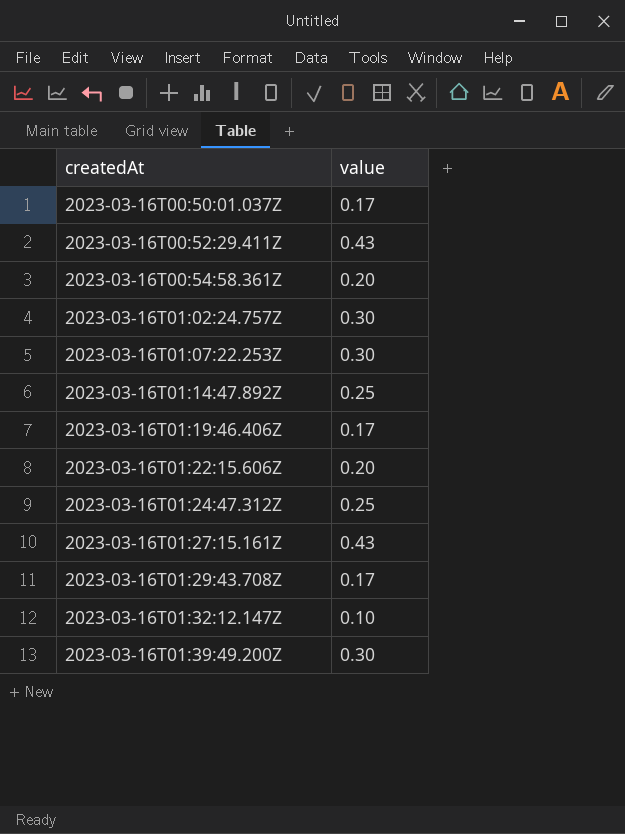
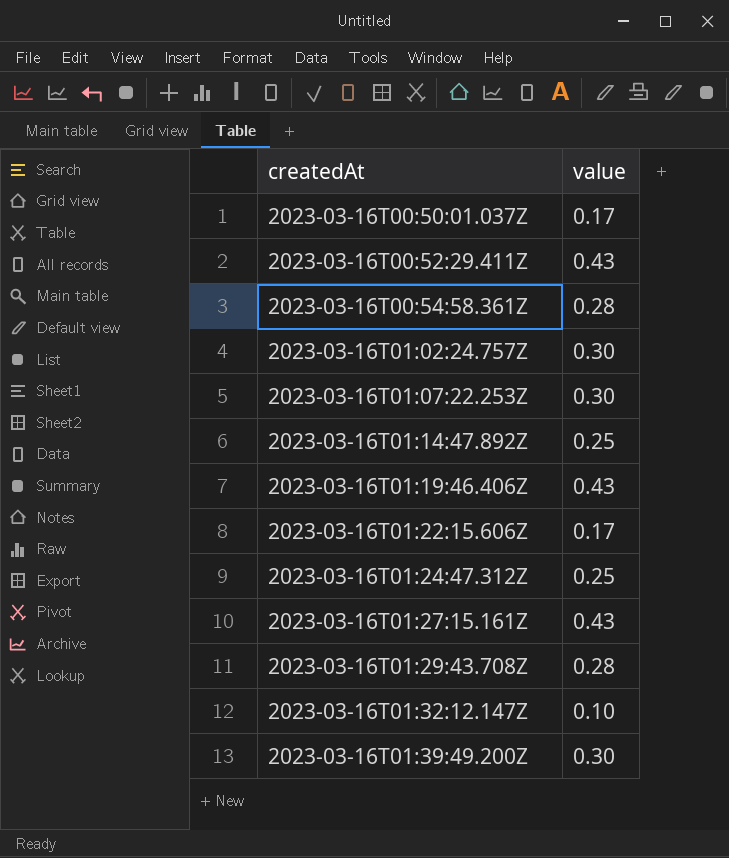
2023-03-16T00:54:58.361Z | value: 0.20 -> 0.28
2023-03-16T01:19:46.406Z | value: 0.17 -> 0.43
2023-03-16T01:22:15.606Z | value: 0.20 -> 0.17
2023-03-16T01:29:43.708Z | value: 0.17 -> 0.28

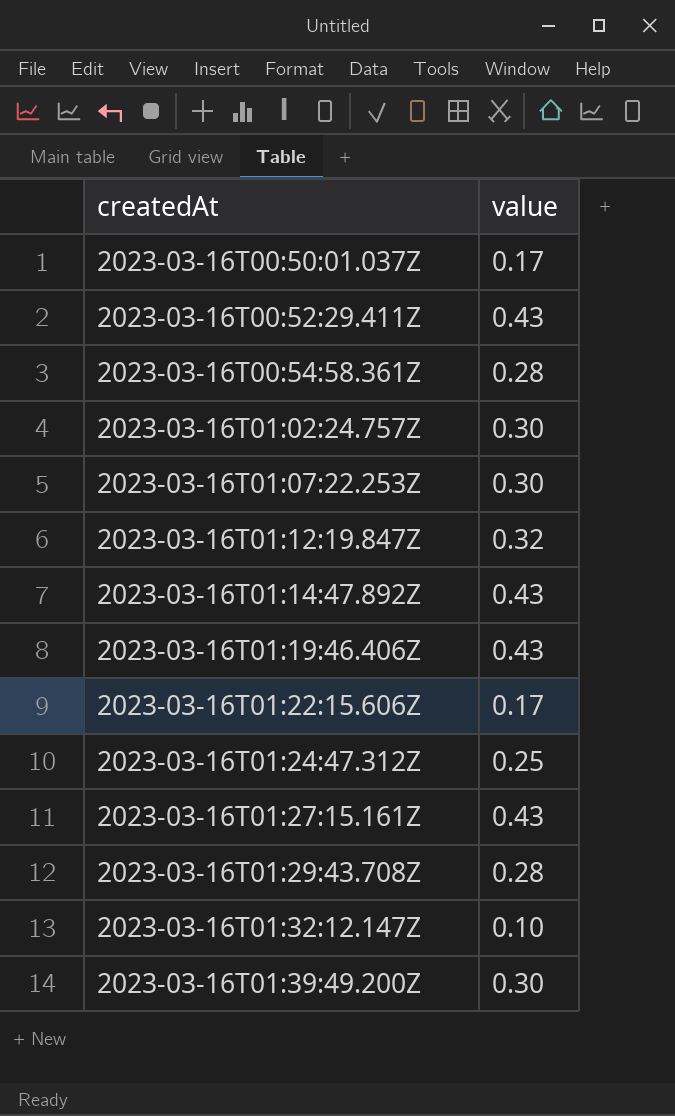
row 2023-03-16T01:12:19.847Z: none -> 0.32
2023-03-16T01:14:47.892Z | value: 0.25 -> 0.43

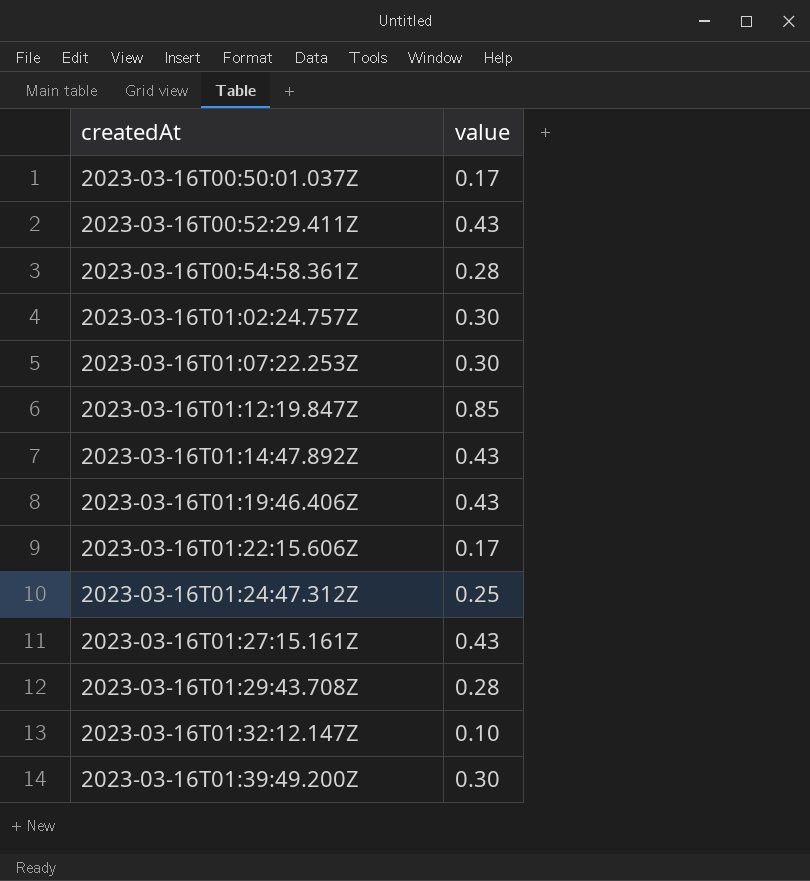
2023-03-16T01:12:19.847Z | value: 0.32 -> 0.85

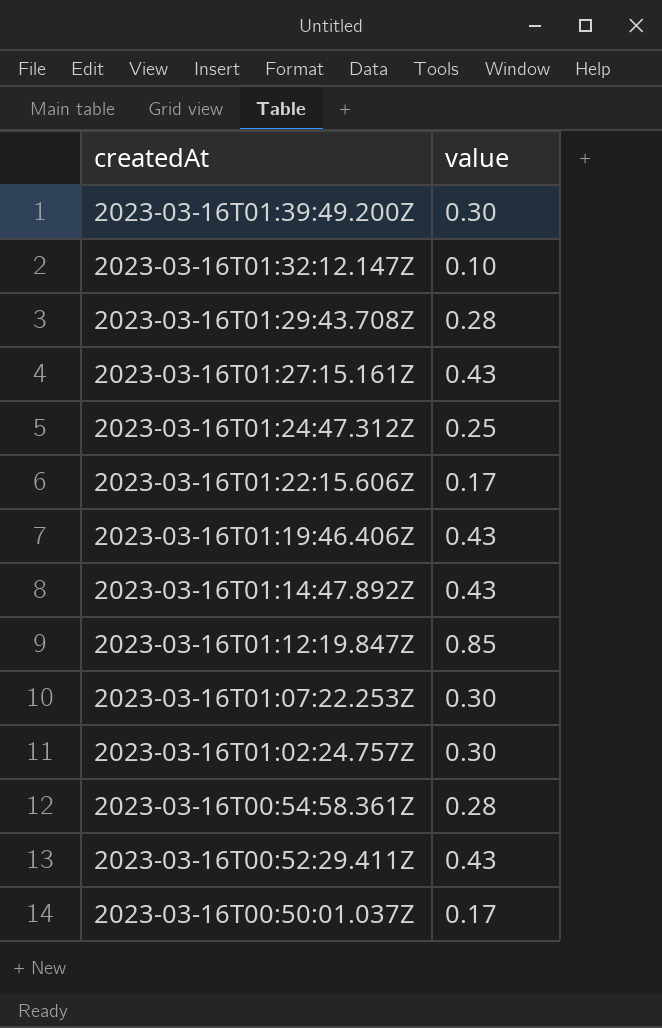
row order: createdAt ascending -> createdAt descending

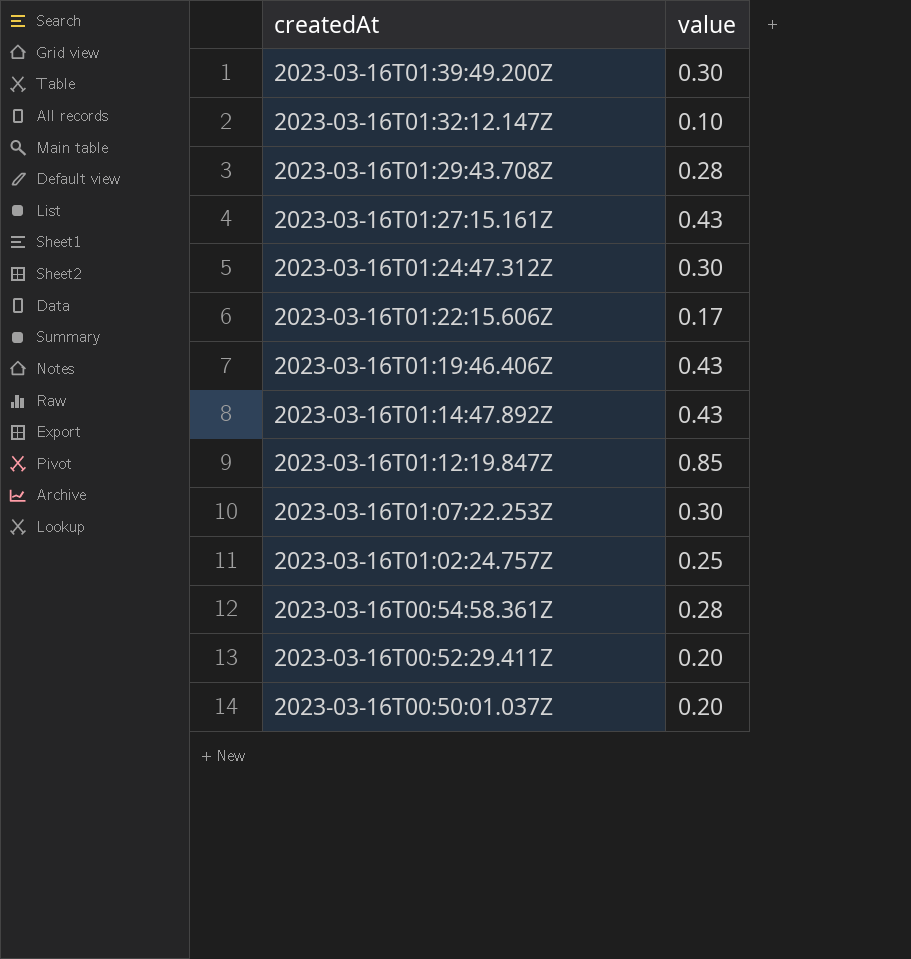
2023-03-16T01:24:47.312Z | value: 0.25 -> 0.30
2023-03-16T01:02:24.757Z | value: 0.30 -> 0.25
2023-03-16T00:52:29.411Z | value: 0.43 -> 0.20
2023-03-16T00:50:01.037Z | value: 0.17 -> 0.20

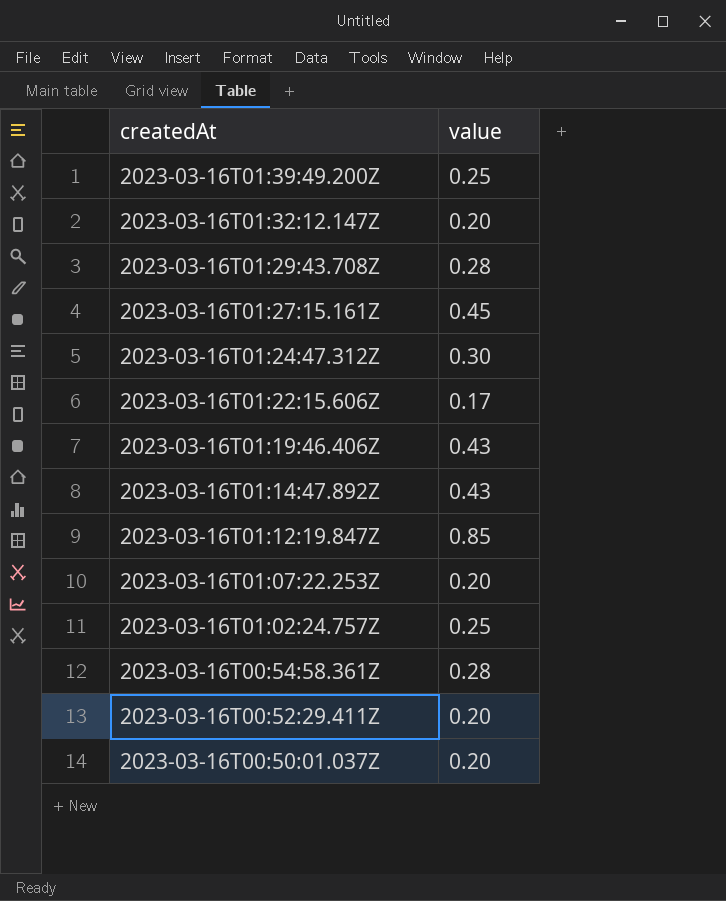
2023-03-16T01:39:49.200Z | value: 0.30 -> 0.25
2023-03-16T01:32:12.147Z | value: 0.10 -> 0.20
2023-03-16T01:27:15.161Z | value: 0.43 -> 0.45
2023-03-16T01:07:22.253Z | value: 0.30 -> 0.20

